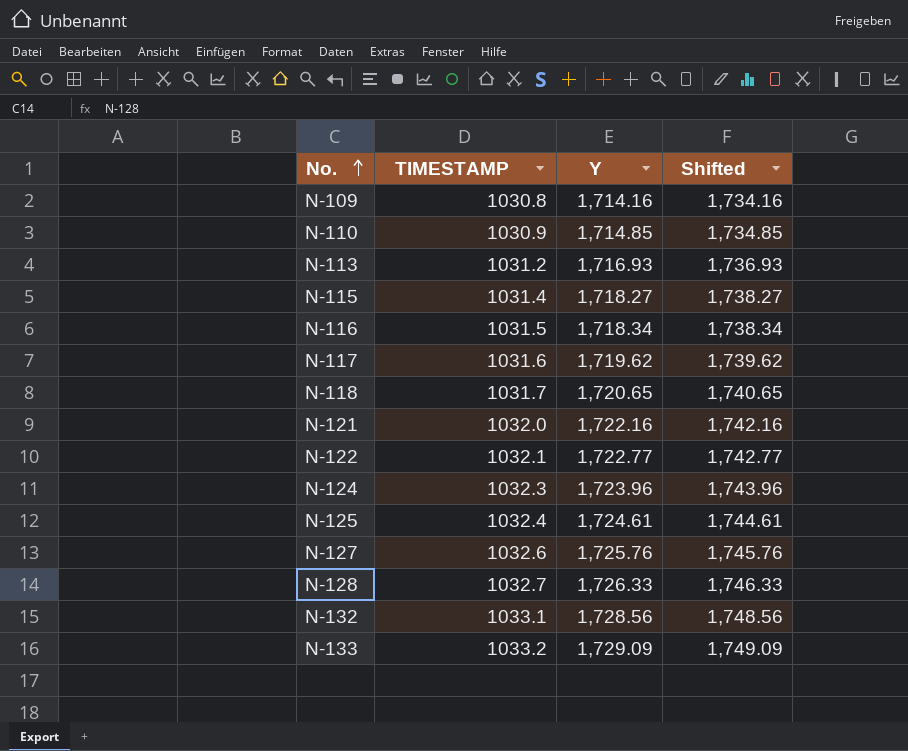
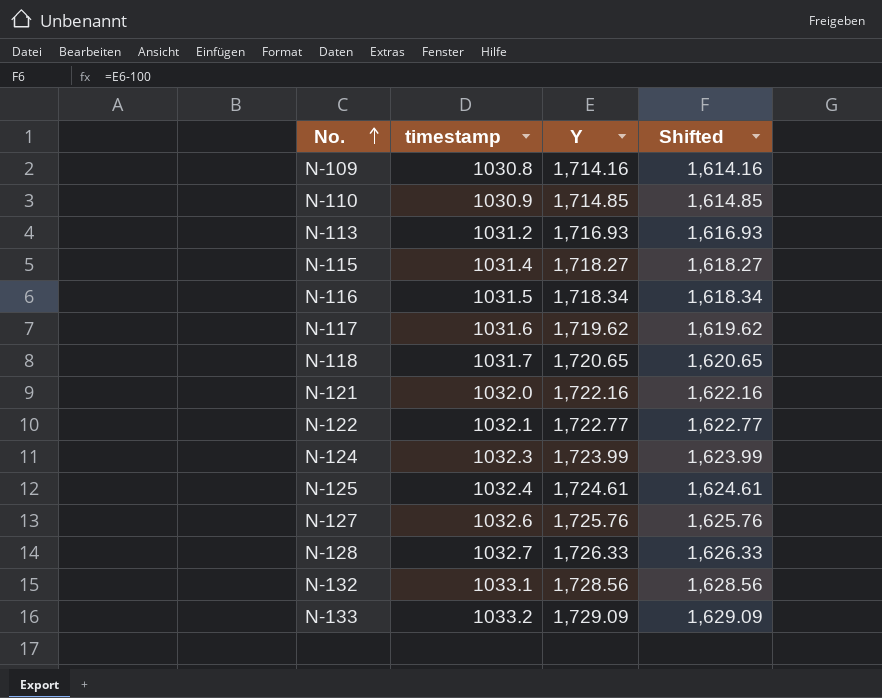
column name: TIMESTAMP -> timestamp
column Shifted | formula: [Y] + 20 -> [Y] - 100
N-124 | Y: 1,723.96 -> 1,723.99

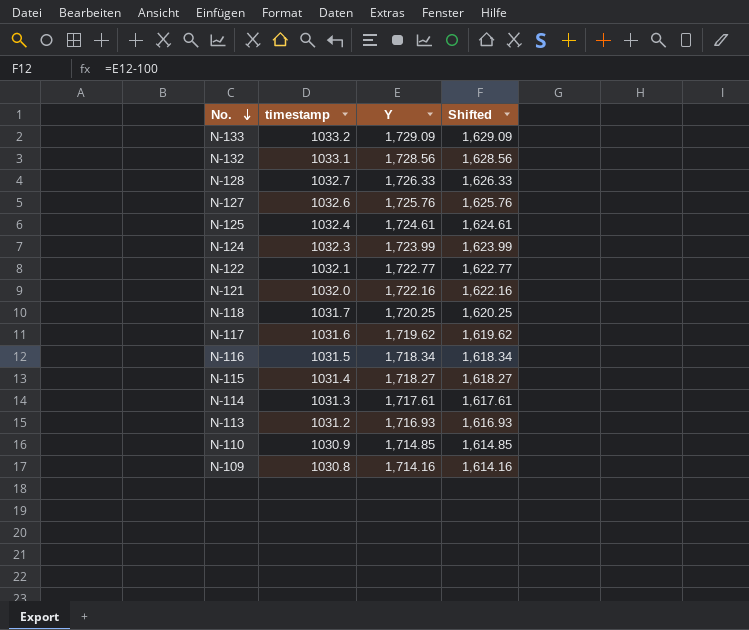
row order: No. ascending -> No. descending
N-118 | Y: 1,720.65 -> 1,720.25
N-118 | Shifted: 1,620.65 -> 1,620.25
row N-114: none -> 1031.3 | 1,717.61 | 1,617.61

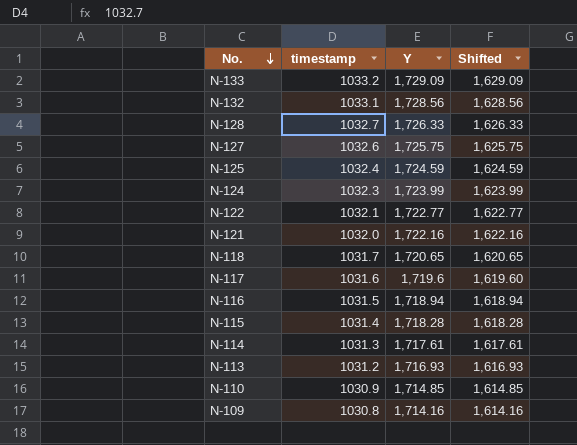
N-127 | Y: 1,725.76 -> 1,725.75
N-127 | Shifted: 1,625.76 -> 1,625.75
N-125 | Y: 1,724.61 -> 1,724.59
N-125 | Shifted: 1,624.61 -> 1,624.59
N-118 | Y: 1,720.25 -> 1,720.65
N-118 | Shifted: 1,620.25 -> 1,620.65
N-117 | Y: 1,719.62 -> 1,719.6
N-117 | Shifted: 1,619.62 -> 1,619.60
N-116 | Y: 1,718.34 -> 1,718.94
N-116 | Shifted: 1,618.34 -> 1,618.94
N-115 | Y: 1,718.27 -> 1,718.28
N-115 | Shifted: 1,618.27 -> 1,618.28

